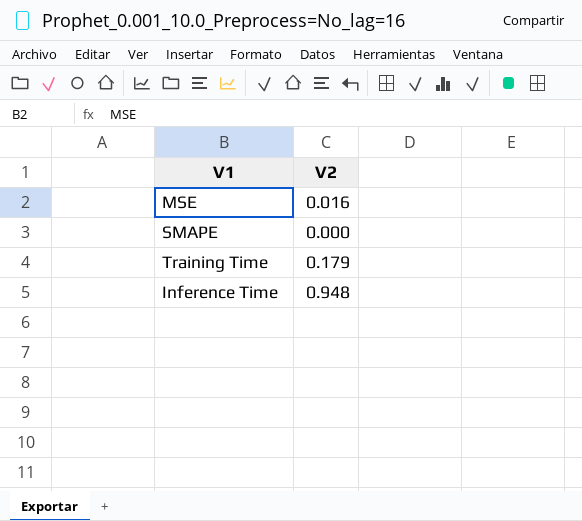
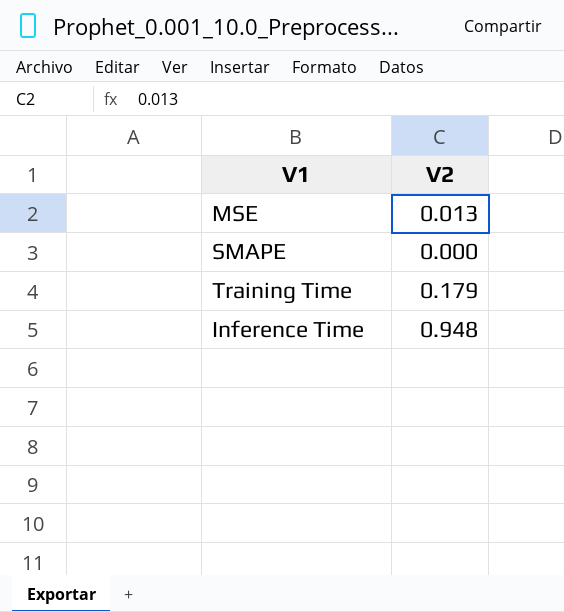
MSE | V2: 0.016 -> 0.013

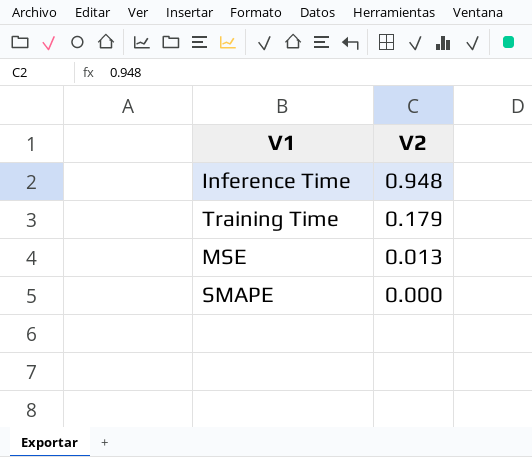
row order: none -> V2 descending

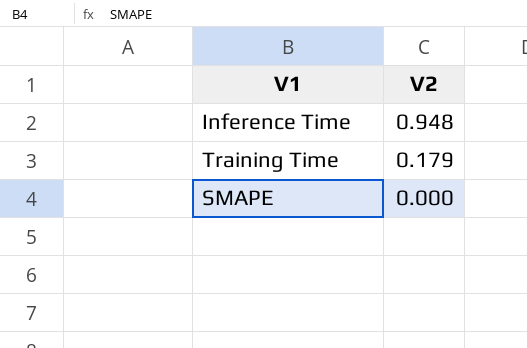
row MSE: 0.013 -> none

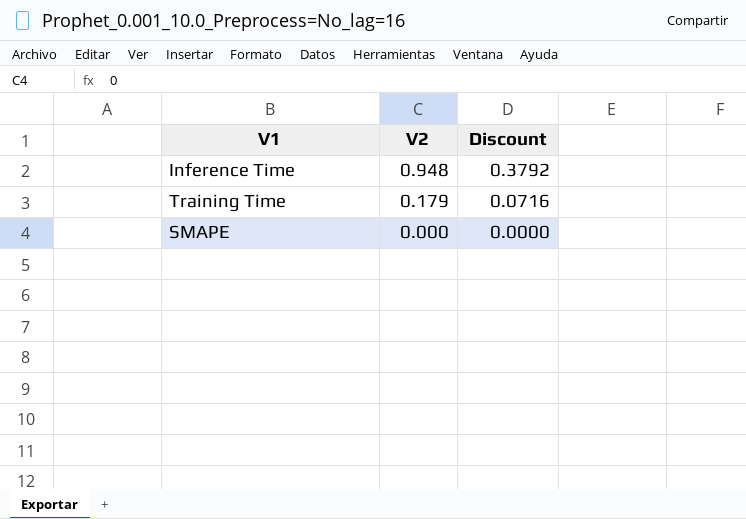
column Discount | formula: none -> [V2] * 0.4

